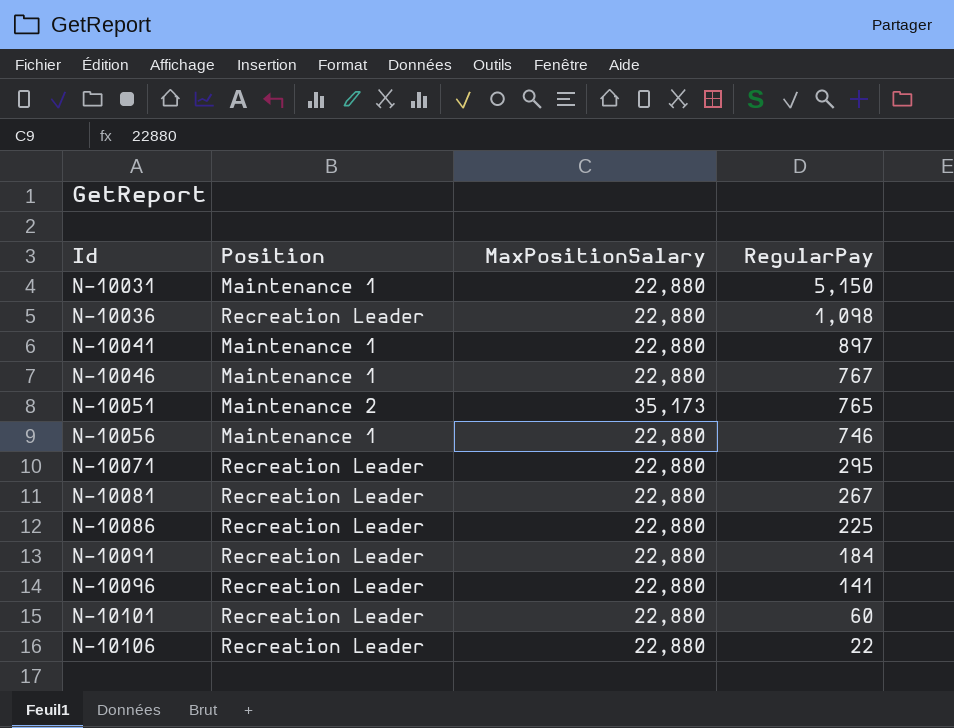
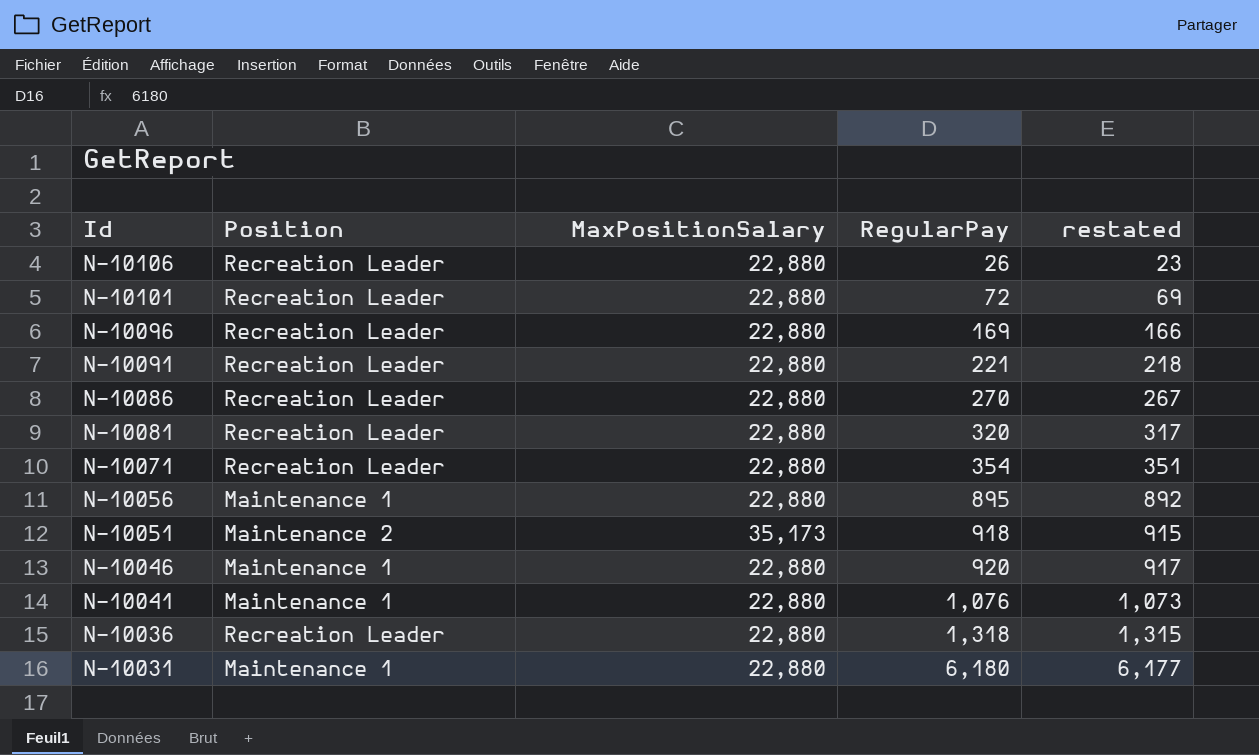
row order: Id ascending -> Id descending
column restated | formula: none -> [RegularPay] - 3
N-10106 | RegularPay: 22 -> 26
N-10101 | RegularPay: 60 -> 72
N-10096 | RegularPay: 141 -> 169
N-10091 | RegularPay: 184 -> 221
N-10086 | RegularPay: 225 -> 270
N-10081 | RegularPay: 267 -> 320
N-10071 | RegularPay: 295 -> 354
N-10056 | RegularPay: 746 -> 895
N-10051 | RegularPay: 765 -> 918
N-10046 | RegularPay: 767 -> 920
N-10041 | RegularPay: 897 -> 1,076
N-10036 | RegularPay: 1,098 -> 1,318
N-10031 | RegularPay: 5,150 -> 6,180

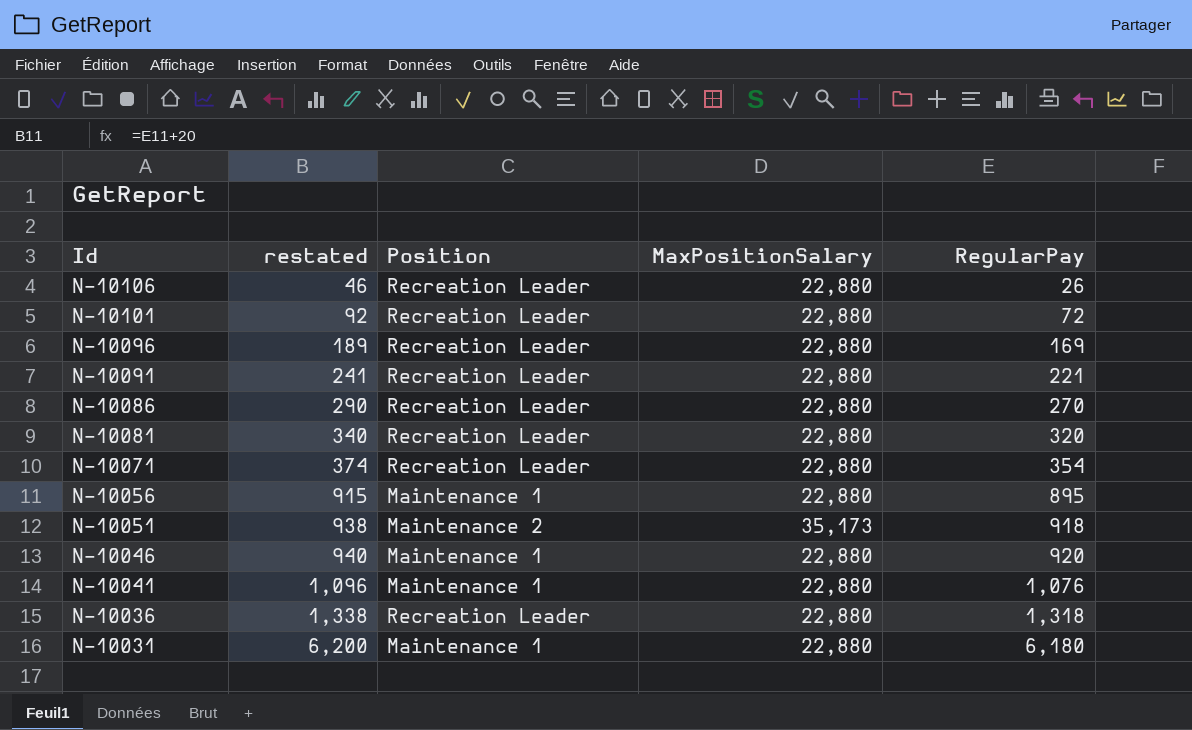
column restated | formula: [RegularPay] - 3 -> [RegularPay] + 20
column restated | position: 5 -> 2

